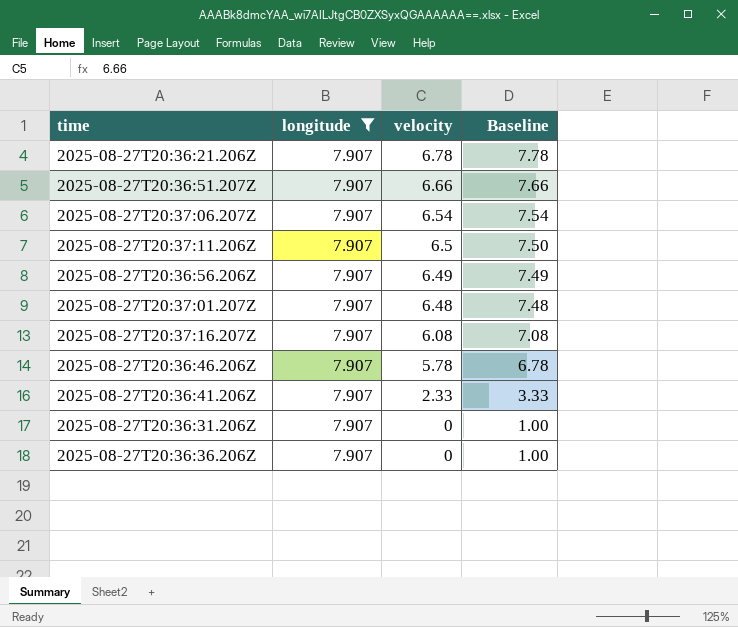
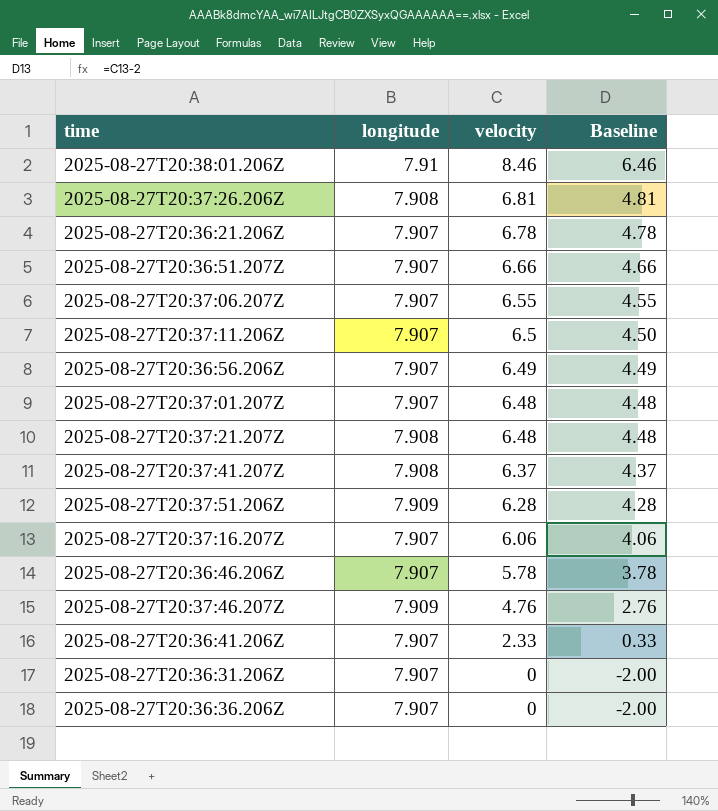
filter: longitude = 7.907 -> none
column Baseline | formula: [velocity] + 1 -> [velocity] - 2
2025-08-27T20:37:06.207Z | velocity: 6.54 -> 6.55
2025-08-27T20:37:16.207Z | velocity: 6.08 -> 6.06

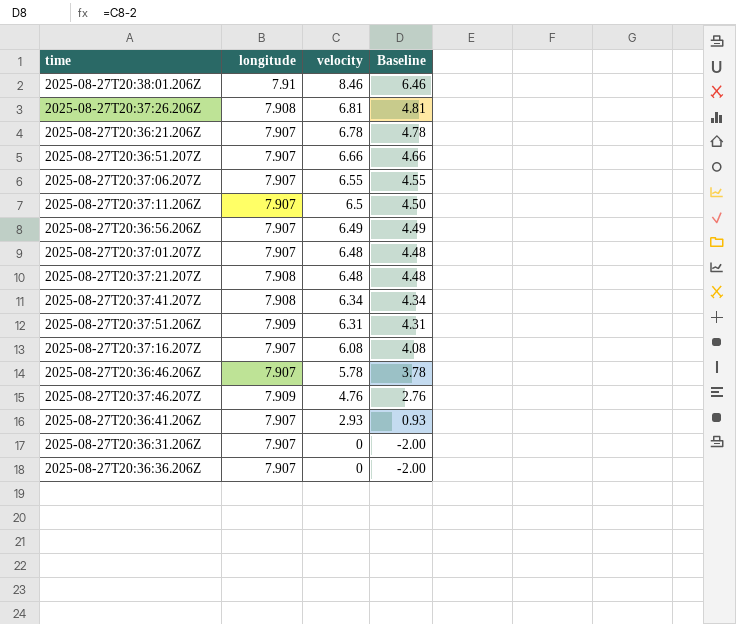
2025-08-27T20:37:41.207Z | velocity: 6.37 -> 6.34
2025-08-27T20:37:41.207Z | Baseline: 4.37 -> 4.34
2025-08-27T20:37:51.206Z | velocity: 6.28 -> 6.31
2025-08-27T20:37:51.206Z | Baseline: 4.28 -> 4.31
2025-08-27T20:37:16.207Z | velocity: 6.06 -> 6.08
2025-08-27T20:37:16.207Z | Baseline: 4.06 -> 4.08
2025-08-27T20:36:41.206Z | velocity: 2.33 -> 2.93
2025-08-27T20:36:41.206Z | Baseline: 0.33 -> 0.93

